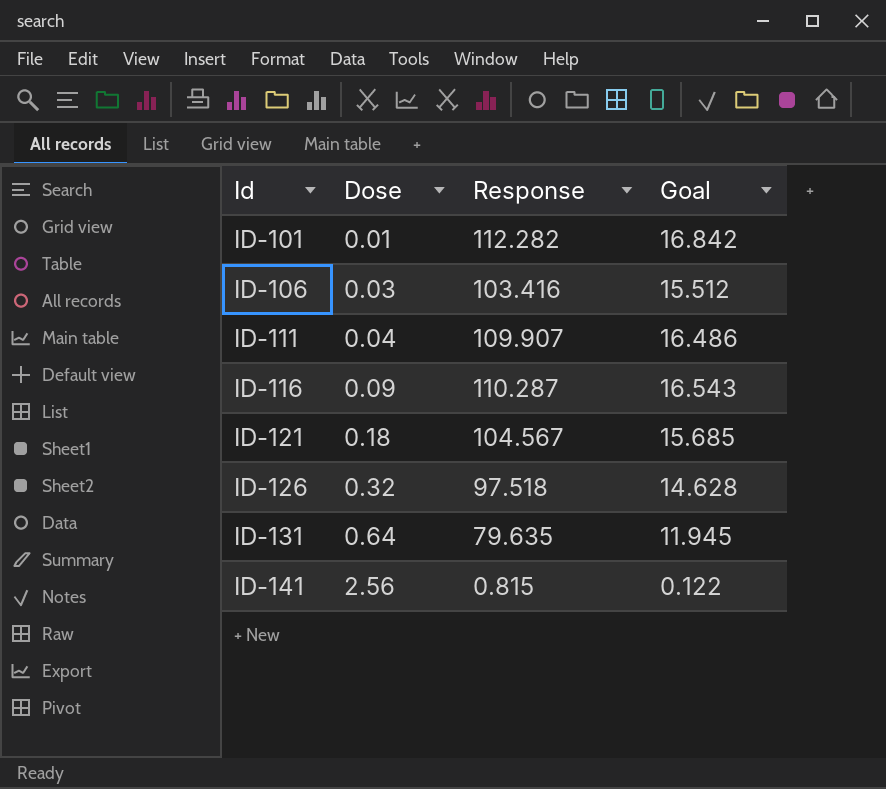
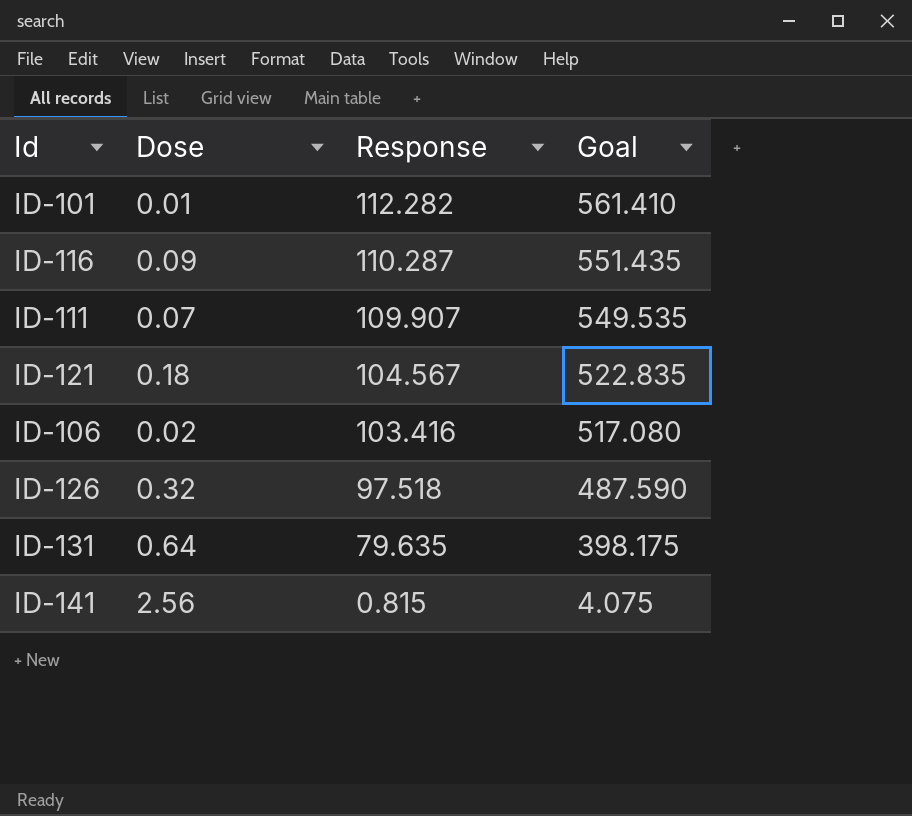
row order: Id ascending -> Response descending
column Goal | formula: [Response] * 0.15 -> [Response] * 5
ID-111 | Dose: 0.04 -> 0.07
ID-106 | Dose: 0.03 -> 0.02

